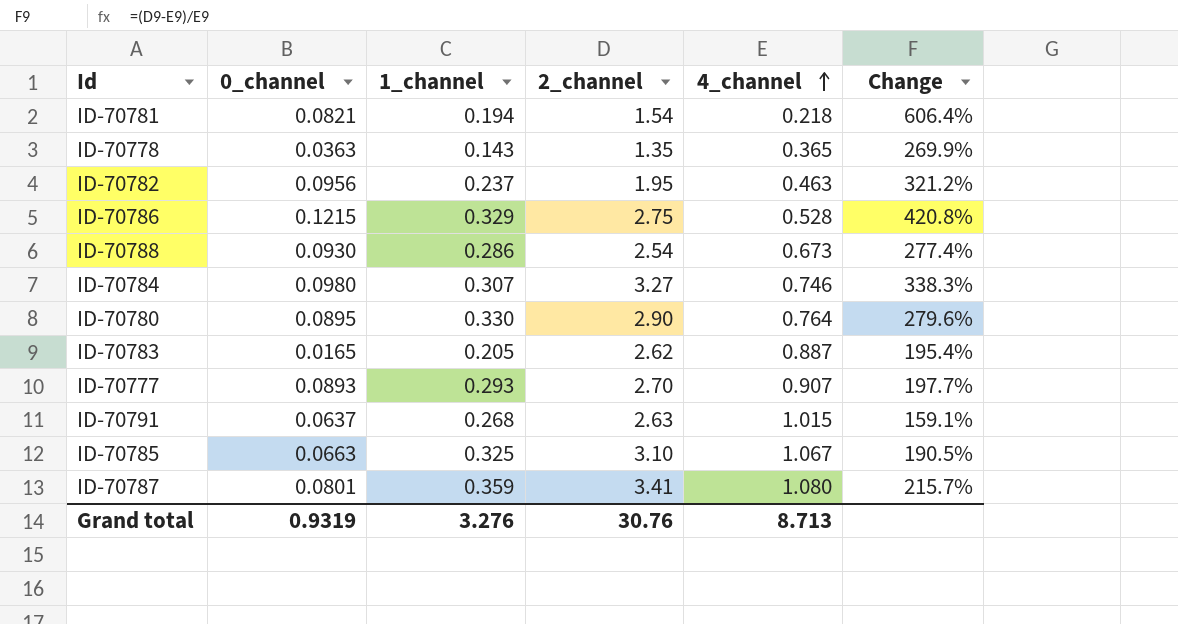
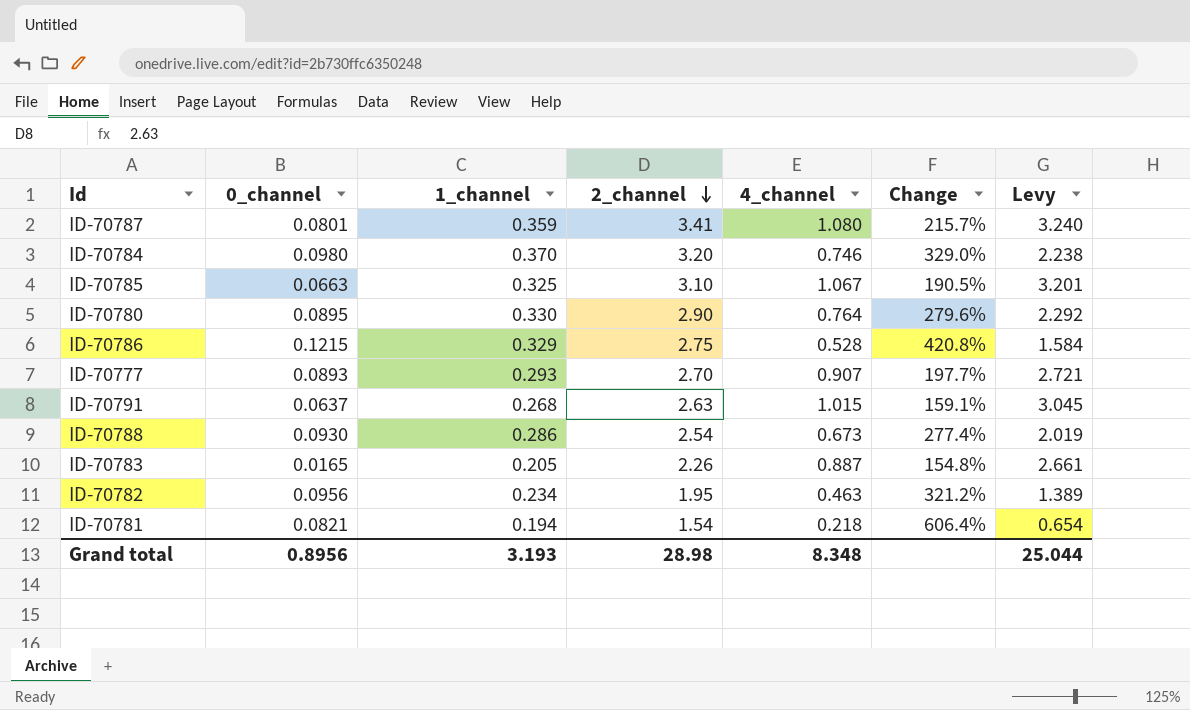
row order: 4_channel ascending -> 2_channel descending
column Levy | formula: none -> [4_channel] * 3
row ID-70778: 0.0363 | 0.143 | 1.35 | 0.365 | 269.9% -> none
ID-70784 | 1_channel: 0.307 -> 0.370
ID-70784 | 2_channel: 3.27 -> 3.20
ID-70784 | Change: 338.3% -> 329.0%
ID-70783 | 2_channel: 2.62 -> 2.26
ID-70783 | Change: 195.4% -> 154.8%
ID-70782 | 1_channel: 0.237 -> 0.234
Grand total | 0_channel: 0.9319 -> 0.8956
Grand total | 1_channel: 3.276 -> 3.193
Grand total | 2_channel: 30.76 -> 28.98
Grand total | 4_channel: 8.713 -> 8.348

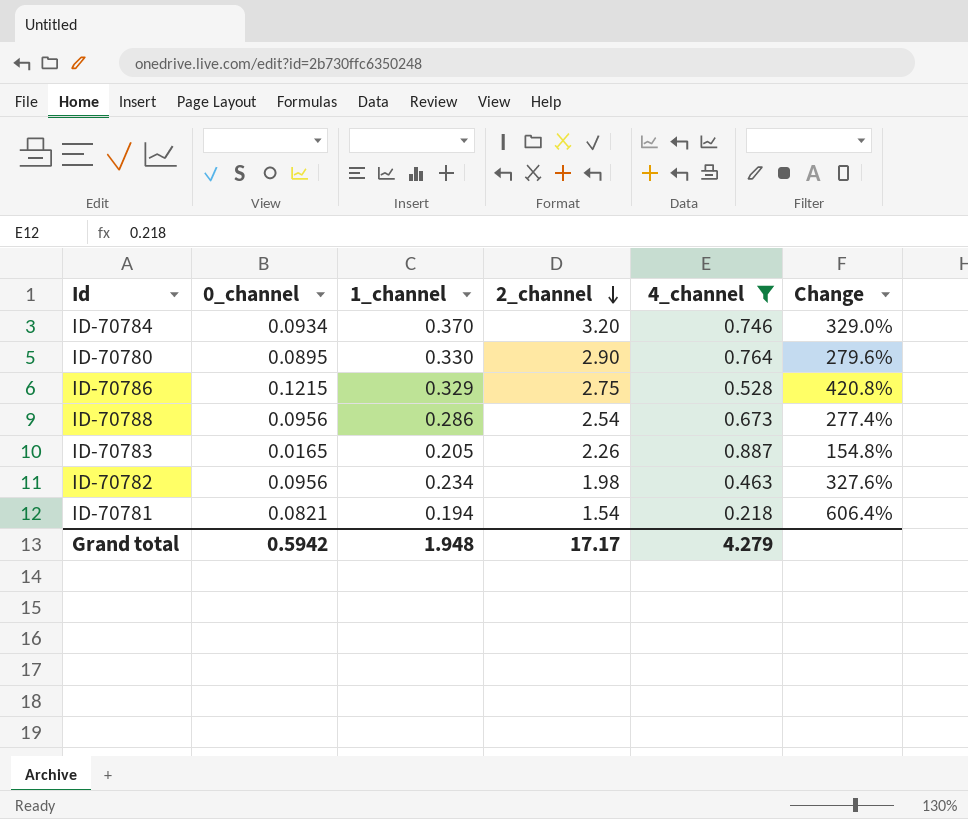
filter: none -> 4_channel <= 0.887
column Levy | formula: [4_channel] * 3 -> none
ID-70784 | 0_channel: 0.0980 -> 0.0934
ID-70788 | 0_channel: 0.0930 -> 0.0956
ID-70782 | 2_channel: 1.95 -> 1.98
ID-70782 | Change: 321.2% -> 327.6%
Grand total | 0_channel: 0.8956 -> 0.5942
Grand total | 1_channel: 3.193 -> 1.948
Grand total | 2_channel: 28.98 -> 17.17
Grand total | 4_channel: 8.348 -> 4.279

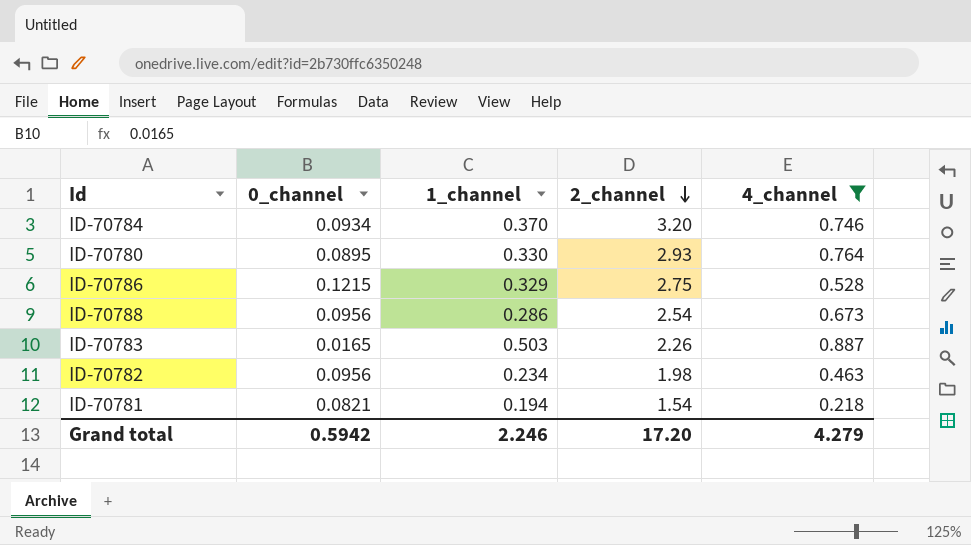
column Change | formula: ([2_channel] - [4_channel]) / [4_channel] -> none
ID-70780 | 2_channel: 2.90 -> 2.93
ID-70783 | 1_channel: 0.205 -> 0.503
Grand total | 1_channel: 1.948 -> 2.246
Grand total | 2_channel: 17.17 -> 17.20

